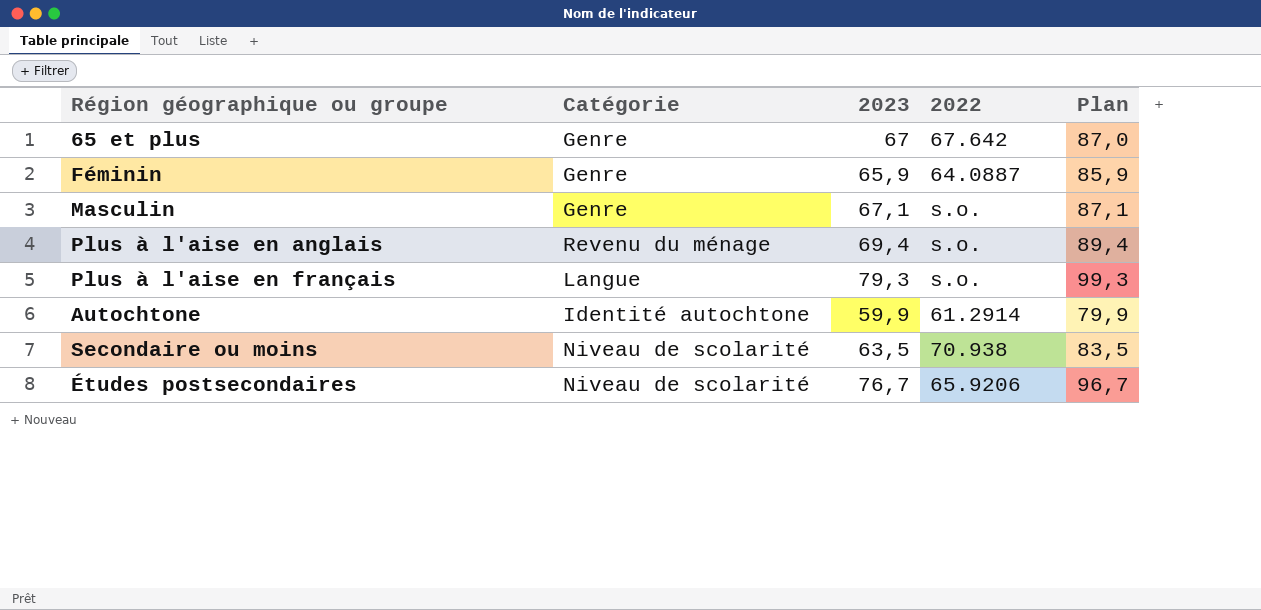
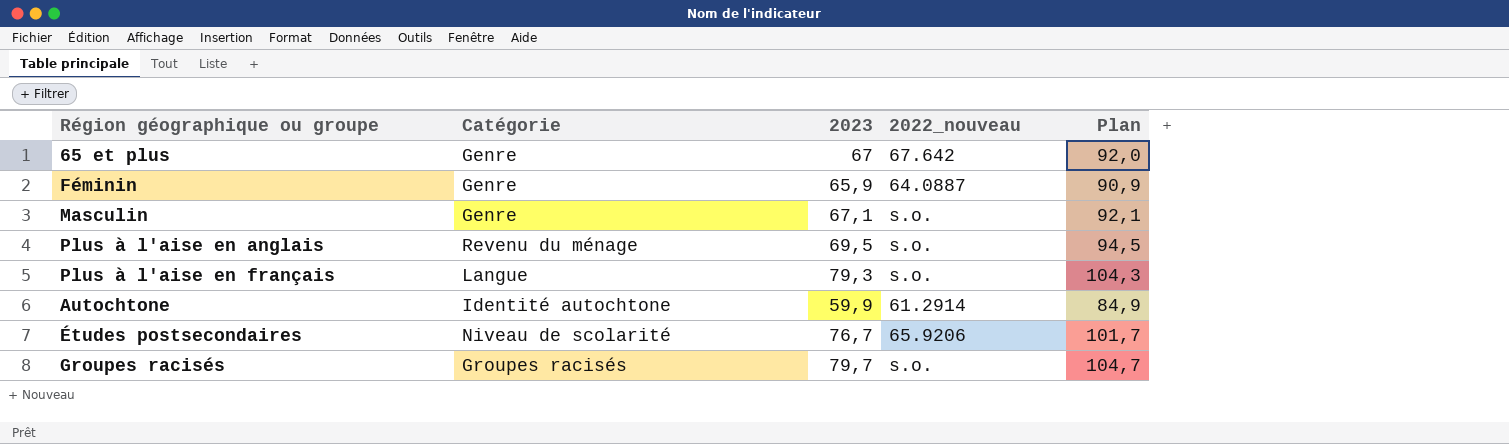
column name: 2022 -> 2022_nouveau
column Plan | formula: [2023] + 20 -> [2023] + 25
row Secondaire ou moins: Niveau de scolarité | 63,5 | 70.938 | 83,5 -> none
Plus à l'aise en anglais | 2023: 69,4 -> 69,5
row Groupes racisés: none -> Groupes racisés | 79,7 | s.o. | 104,7

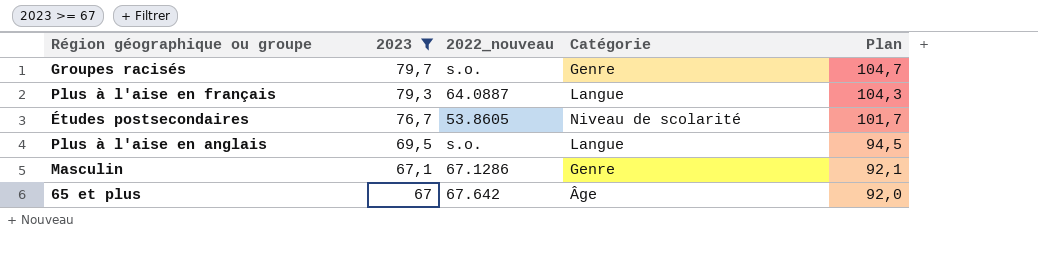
filter: none -> 2023 >= 67
row order: none -> 2023 descending
column Catégorie | position: 2 -> 4
Groupes racisés | Catégorie: Groupes racisés -> Genre
Plus à l'aise en français | 2022_nouveau: s.o. -> 64.0887
Études postsecondaires | 2022_nouveau: 65.9206 -> 53.8605
Plus à l'aise en anglais | Catégorie: Revenu du ménage -> Langue
Masculin | 2022_nouveau: s.o. -> 67.1286
65 et plus | Catégorie: Genre -> Âge

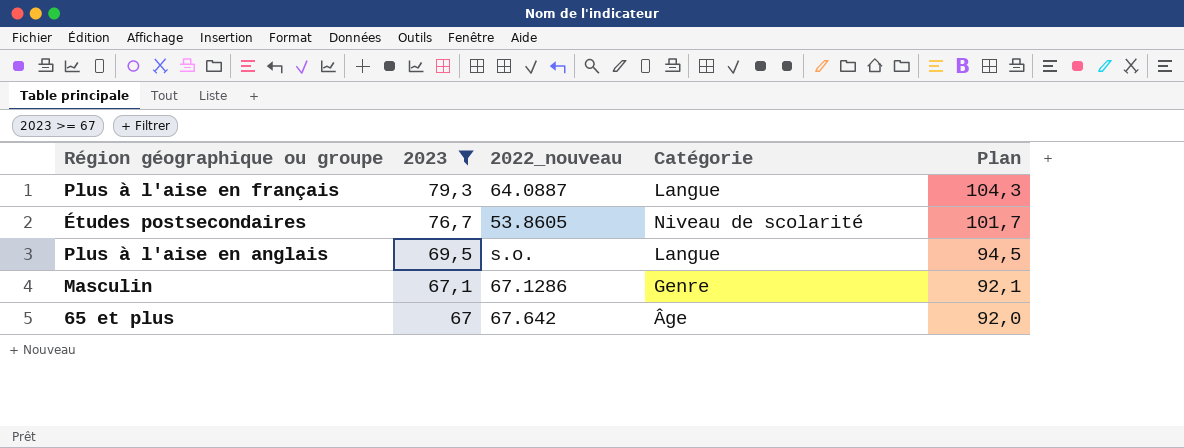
row Groupes racisés: 79,7 | s.o. | Genre | 104,7 -> none

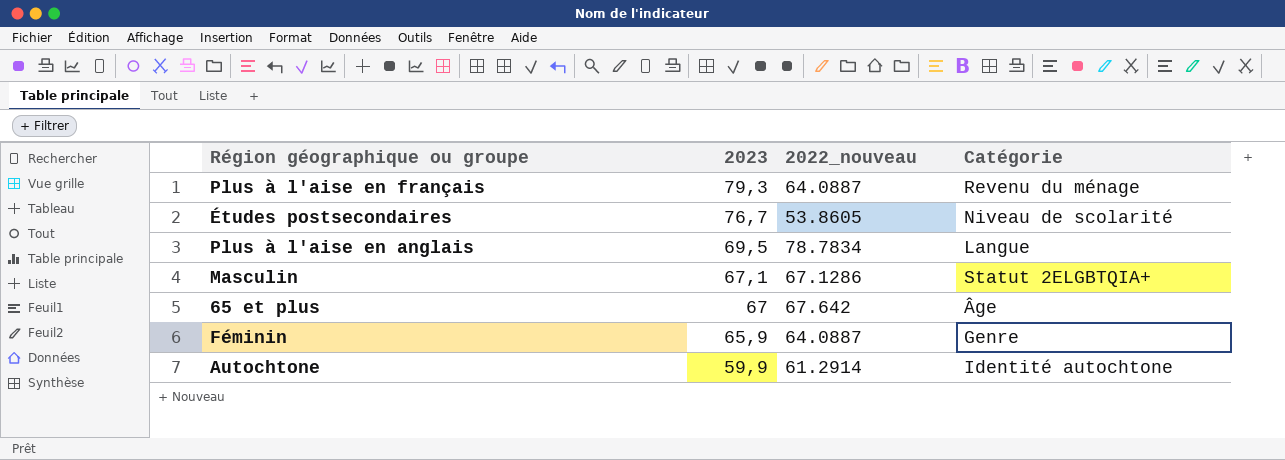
filter: 2023 >= 67 -> none
column Plan | formula: [2023] + 25 -> none
Plus à l'aise en français | Catégorie: Langue -> Revenu du ménage
Plus à l'aise en anglais | 2022_nouveau: s.o. -> 78.7834
Masculin | Catégorie: Genre -> Statut 2ELGBTQIA+

